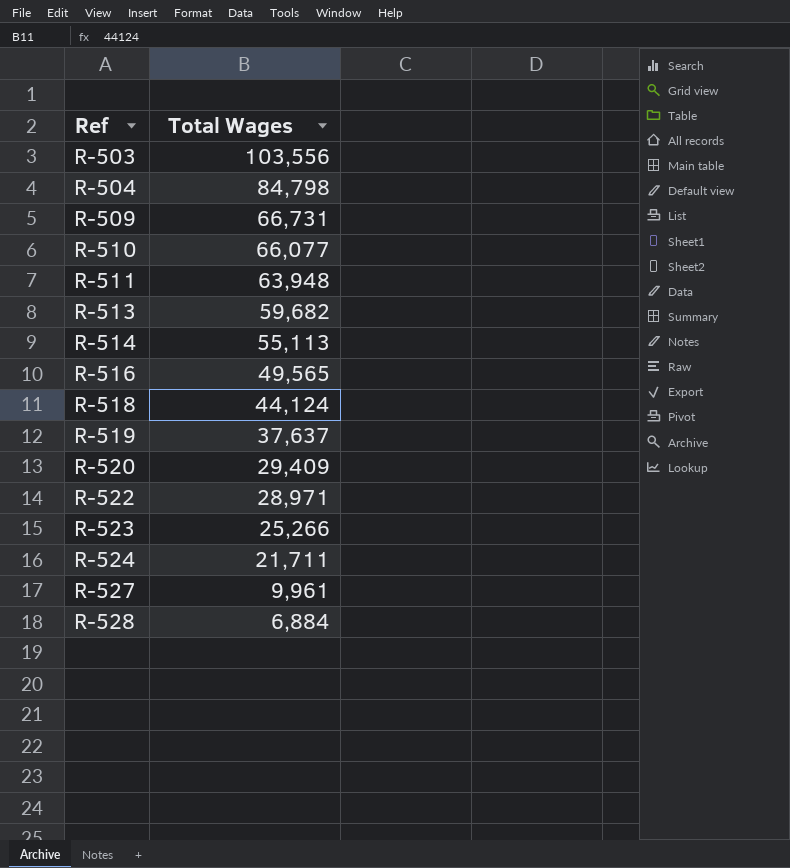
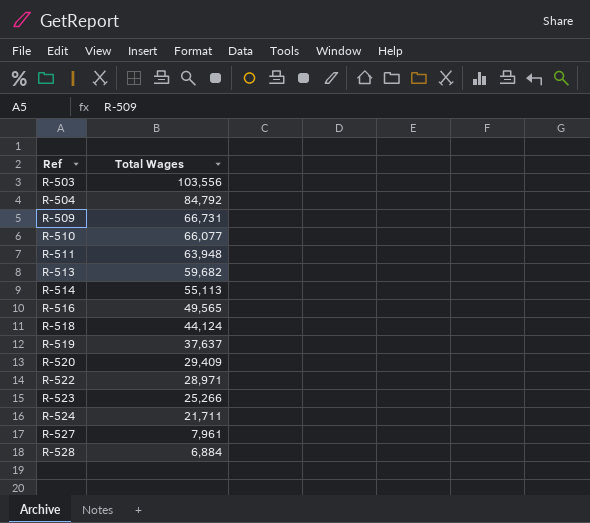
R-504 | Total Wages: 84,798 -> 84,792
R-527 | Total Wages: 9,961 -> 7,961

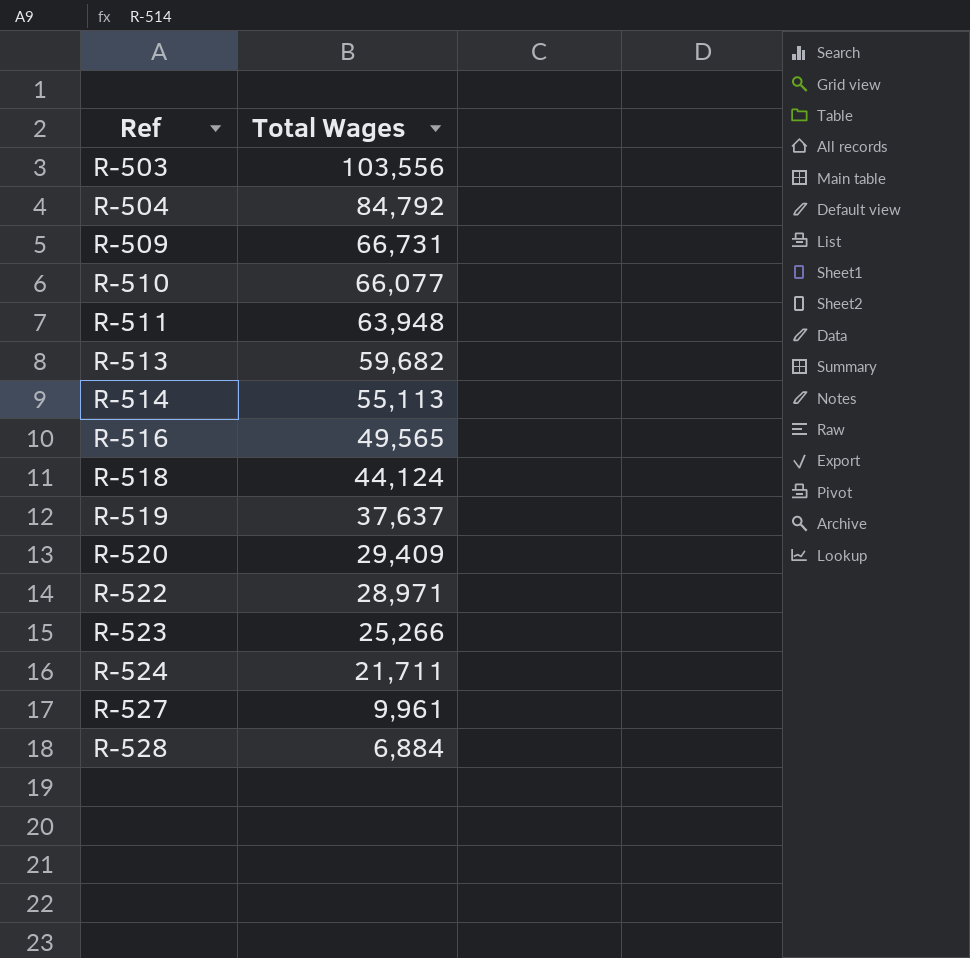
R-527 | Total Wages: 7,961 -> 9,961

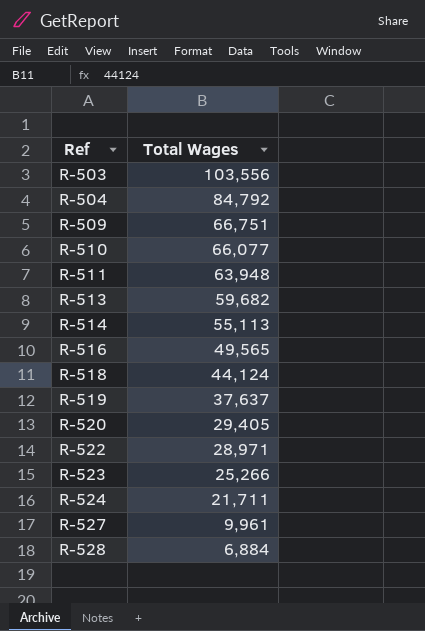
R-509 | Total Wages: 66,731 -> 66,751
R-520 | Total Wages: 29,409 -> 29,405

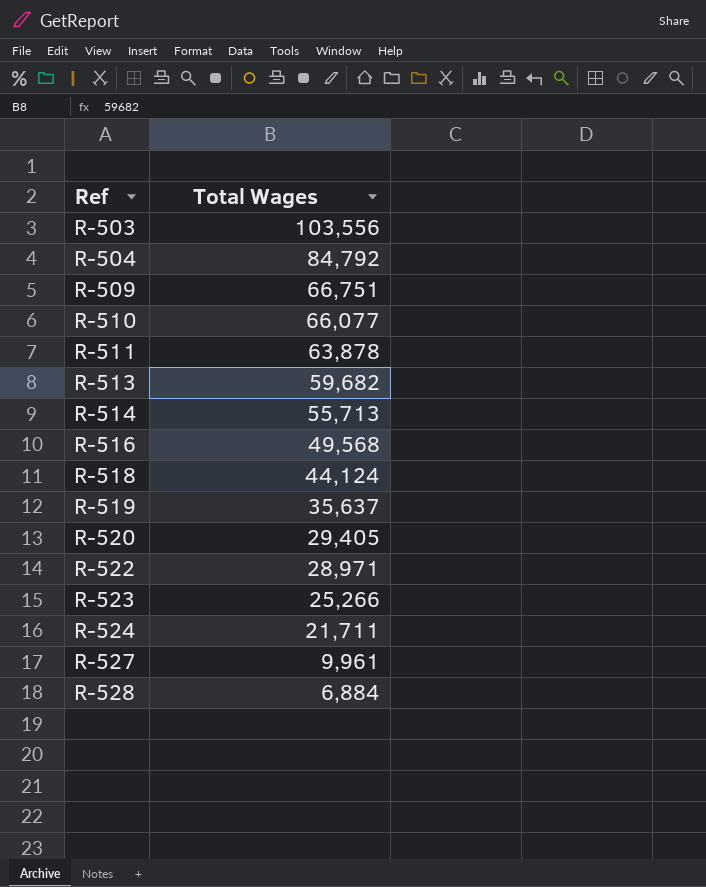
R-511 | Total Wages: 63,948 -> 63,878
R-514 | Total Wages: 55,113 -> 55,713
R-516 | Total Wages: 49,565 -> 49,568
R-519 | Total Wages: 37,637 -> 35,637

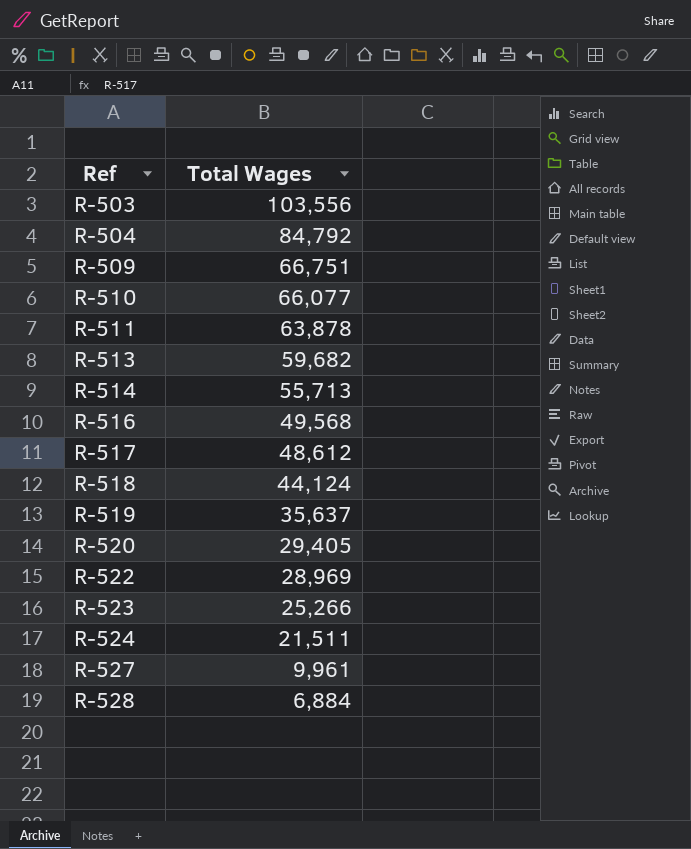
row R-517: none -> 48,612
R-522 | Total Wages: 28,971 -> 28,969
R-524 | Total Wages: 21,711 -> 21,511

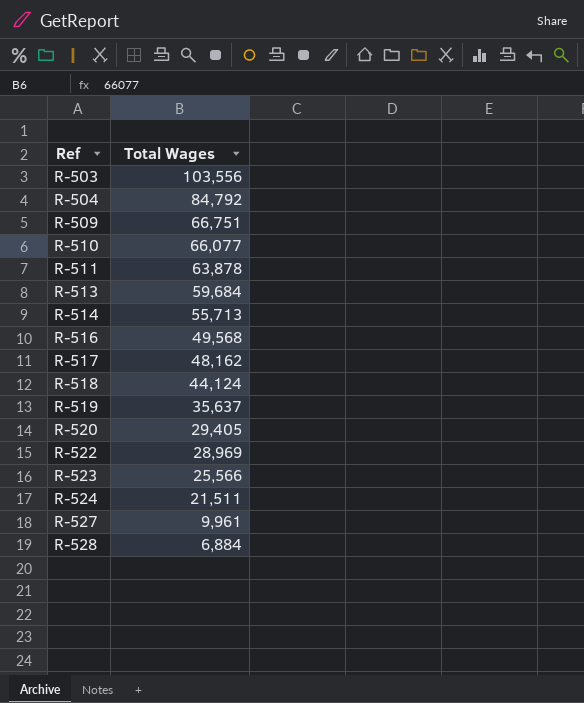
R-513 | Total Wages: 59,682 -> 59,684
R-517 | Total Wages: 48,612 -> 48,162
R-523 | Total Wages: 25,266 -> 25,566

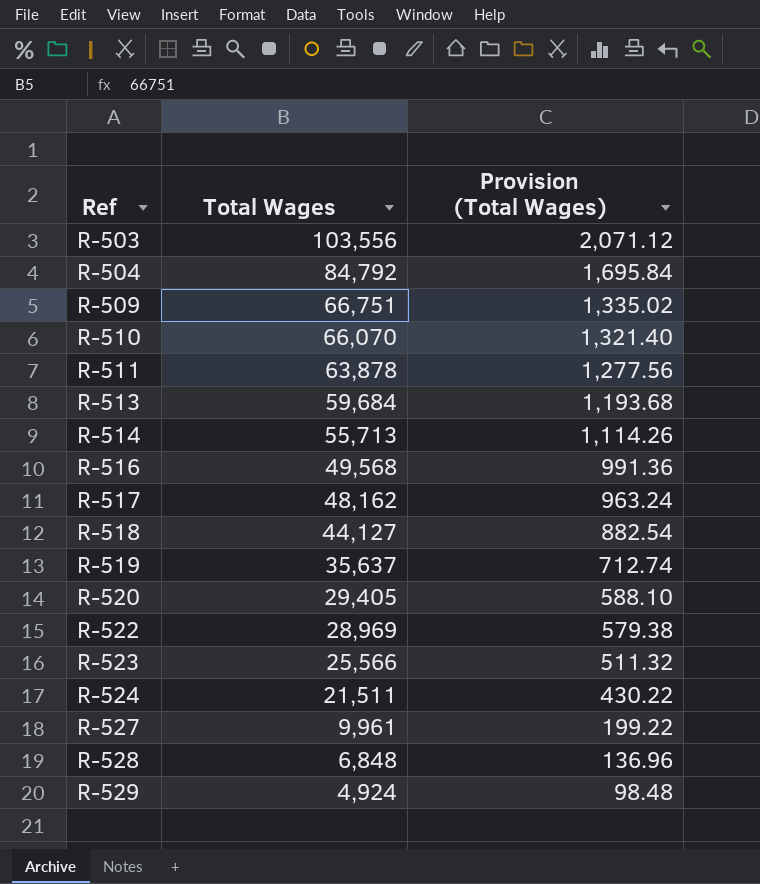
column Provision (Total Wages) | formula: none -> [Total Wages] * 0.02
R-510 | Total Wages: 66,077 -> 66,070
R-518 | Total Wages: 44,124 -> 44,127
R-528 | Total Wages: 6,884 -> 6,848
row R-529: none -> 4,924 | 98.48

